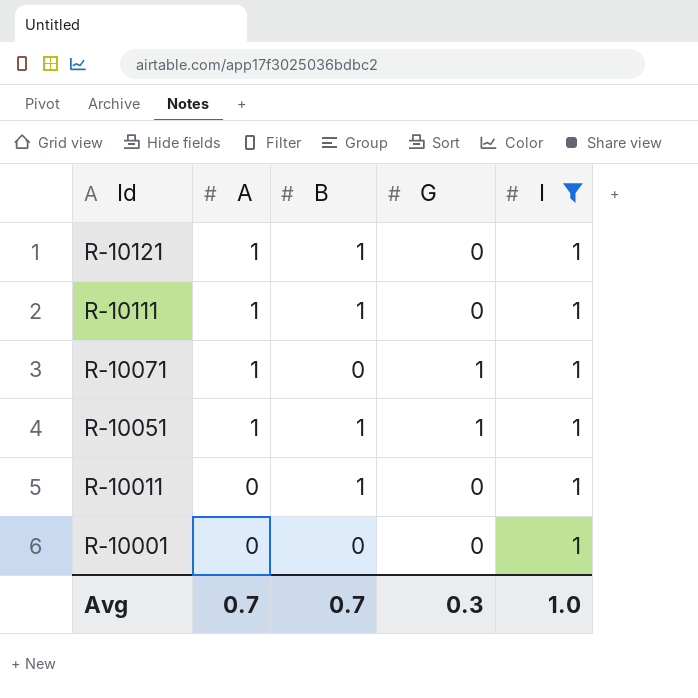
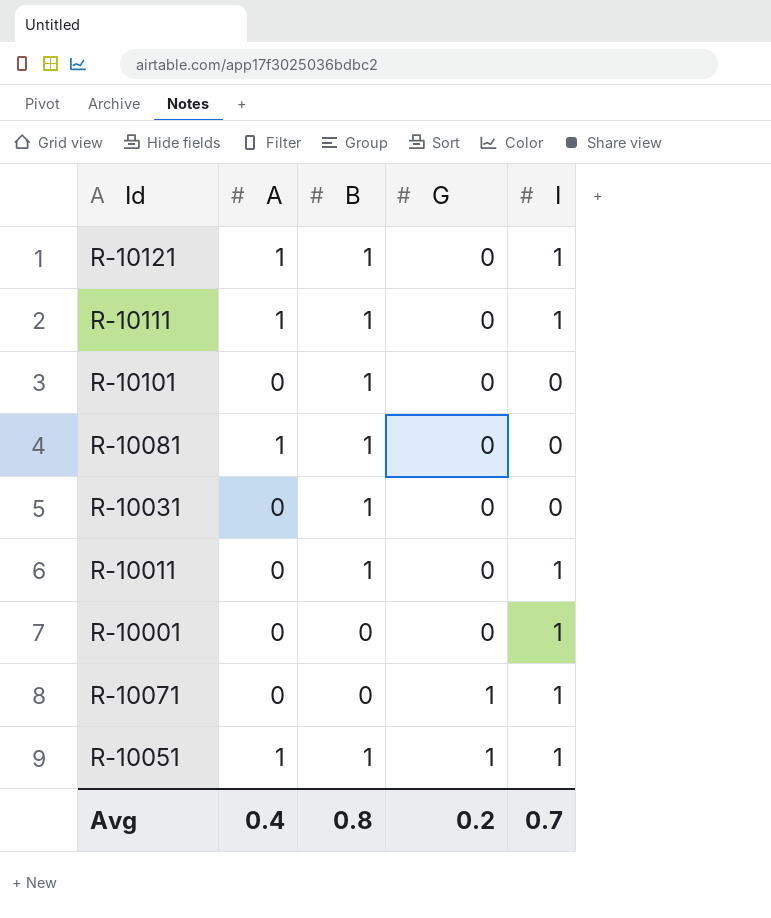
filter: I = 1 -> none
row order: Id descending -> G ascending
R-10071 | A: 1 -> 0
Avg | A: 0.7 -> 0.4
Avg | B: 0.7 -> 0.8
Avg | G: 0.3 -> 0.2
Avg | I: 1.0 -> 0.7

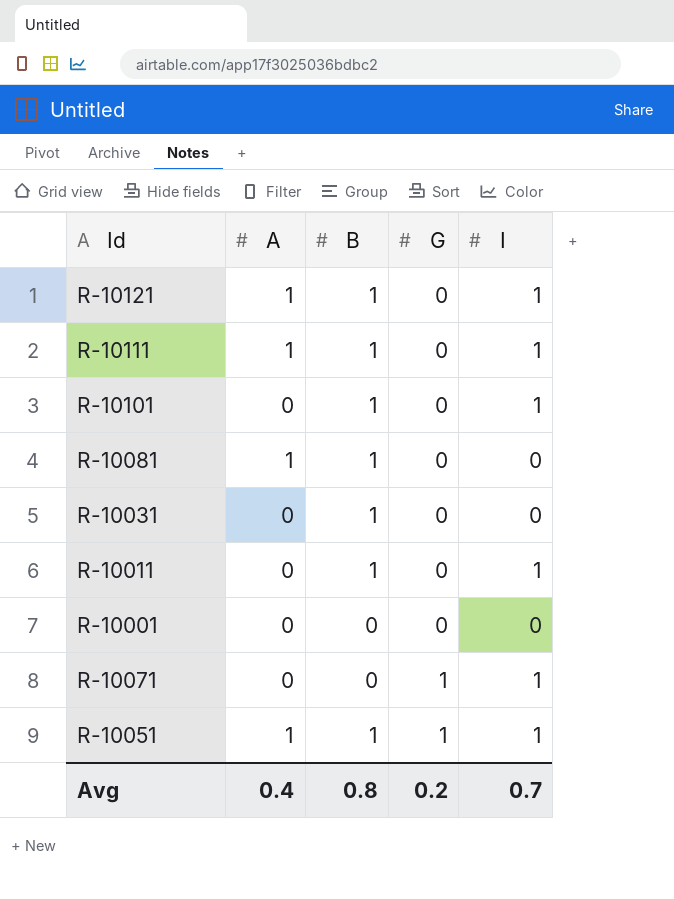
R-10101 | I: 0 -> 1
R-10001 | I: 1 -> 0

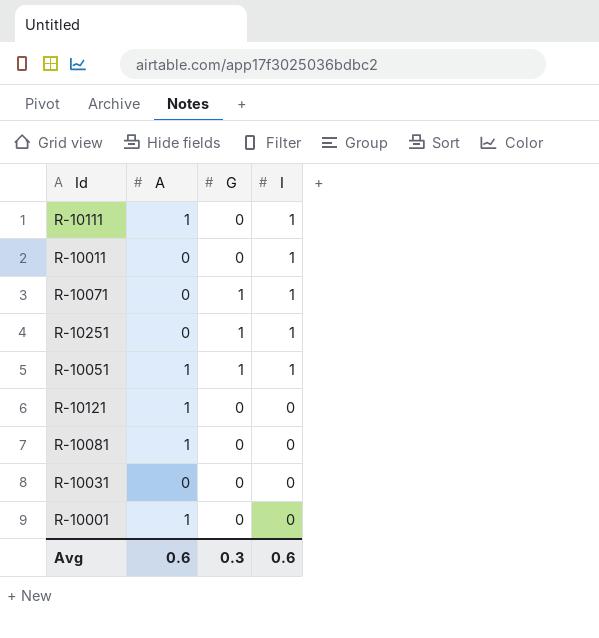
row order: G ascending -> I descending
column B | position: 3 -> none
row R-10101: 0 | 1 | 0 | 1 -> none
row R-10251: none -> 0 | 1 | 1
R-10121 | I: 1 -> 0
R-10001 | A: 0 -> 1
Avg | A: 0.4 -> 0.6
Avg | G: 0.2 -> 0.3
Avg | I: 0.7 -> 0.6

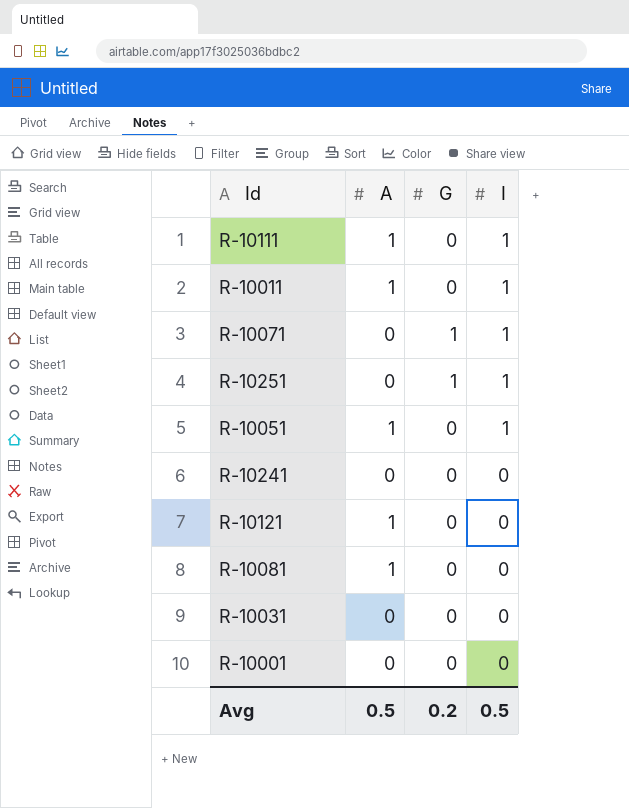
R-10011 | A: 0 -> 1
R-10051 | G: 1 -> 0
row R-10241: none -> 0 | 0 | 0
R-10001 | A: 1 -> 0
Avg | A: 0.6 -> 0.5
Avg | G: 0.3 -> 0.2
Avg | I: 0.6 -> 0.5

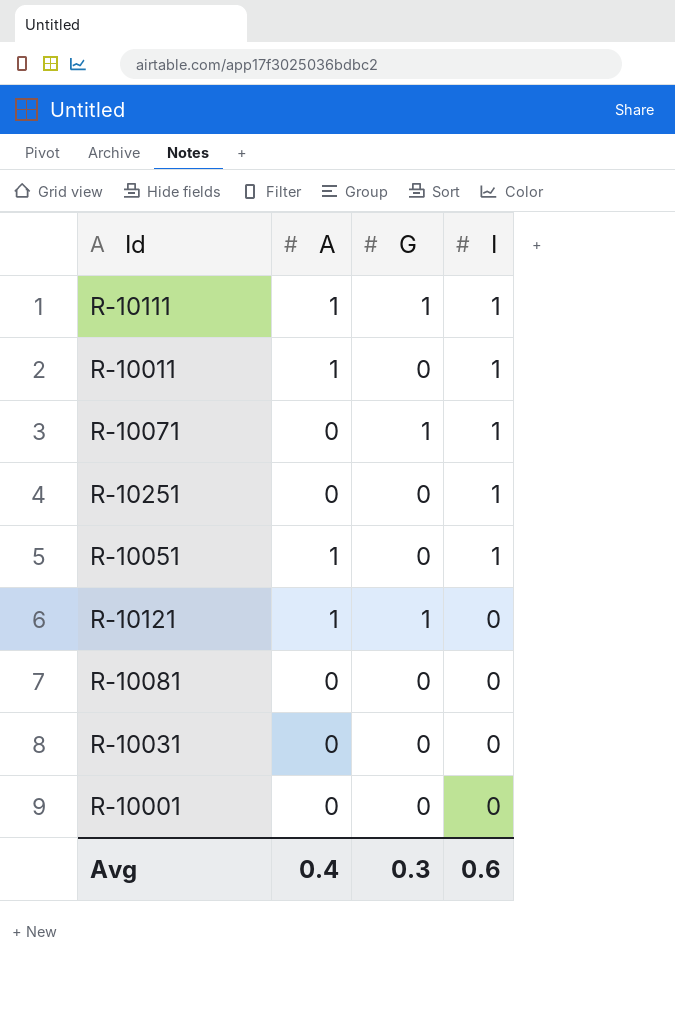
row R-10241: 0 | 0 | 0 -> none
R-10111 | G: 0 -> 1
R-10251 | G: 1 -> 0
R-10121 | G: 0 -> 1
R-10081 | A: 1 -> 0
Avg | A: 0.5 -> 0.4
Avg | G: 0.2 -> 0.3
Avg | I: 0.5 -> 0.6

